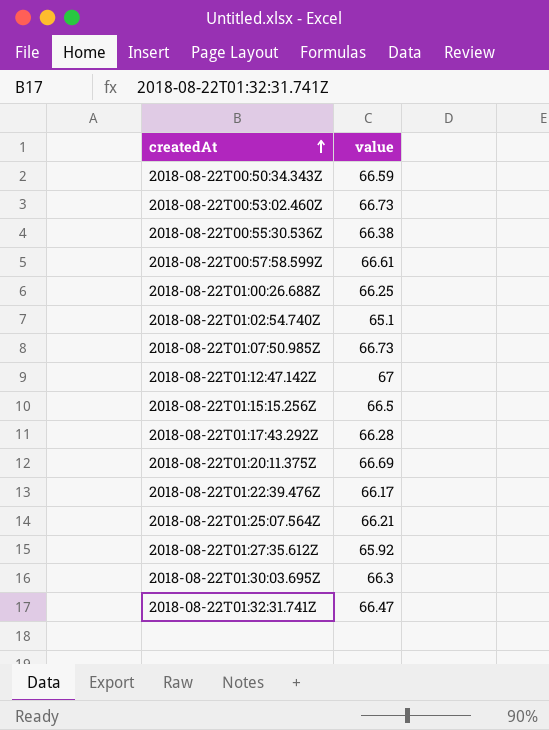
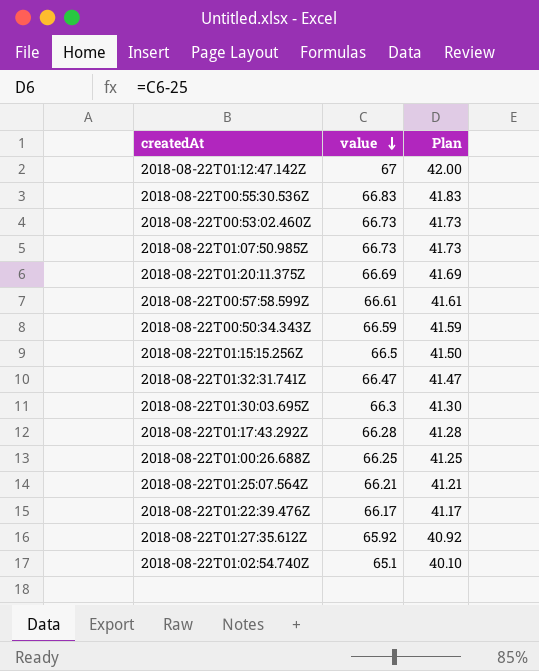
row order: createdAt ascending -> value descending
column Plan | formula: none -> [value] - 25
2018-08-22T00:55:30.536Z | value: 66.38 -> 66.83

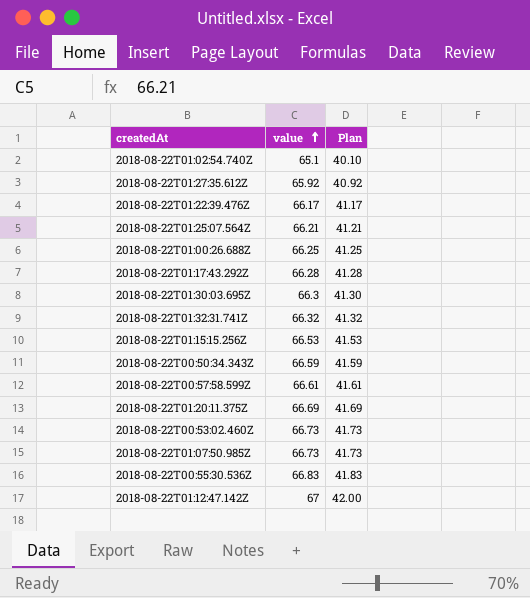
row order: value descending -> value ascending
2018-08-22T01:32:31.741Z | value: 66.47 -> 66.32
2018-08-22T01:32:31.741Z | Plan: 41.47 -> 41.32
2018-08-22T01:15:15.256Z | value: 66.5 -> 66.53
2018-08-22T01:15:15.256Z | Plan: 41.50 -> 41.53

